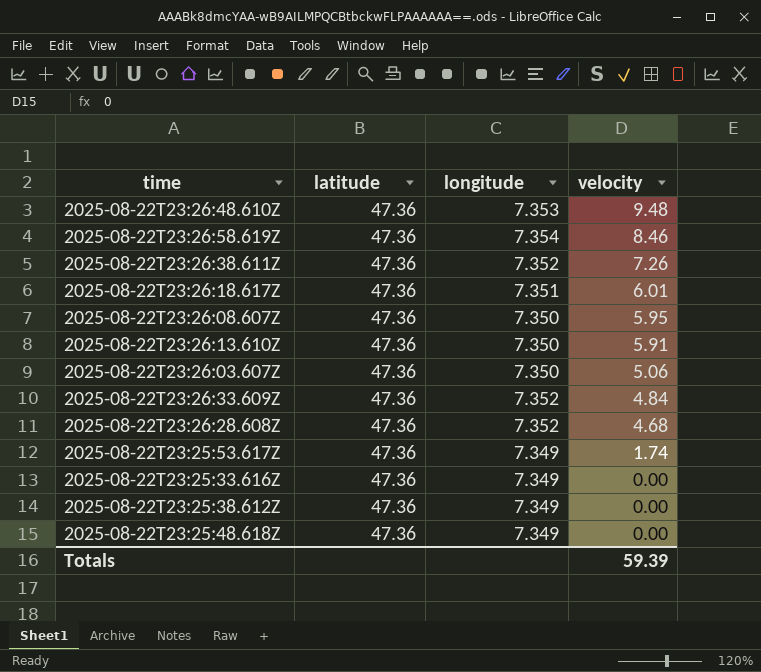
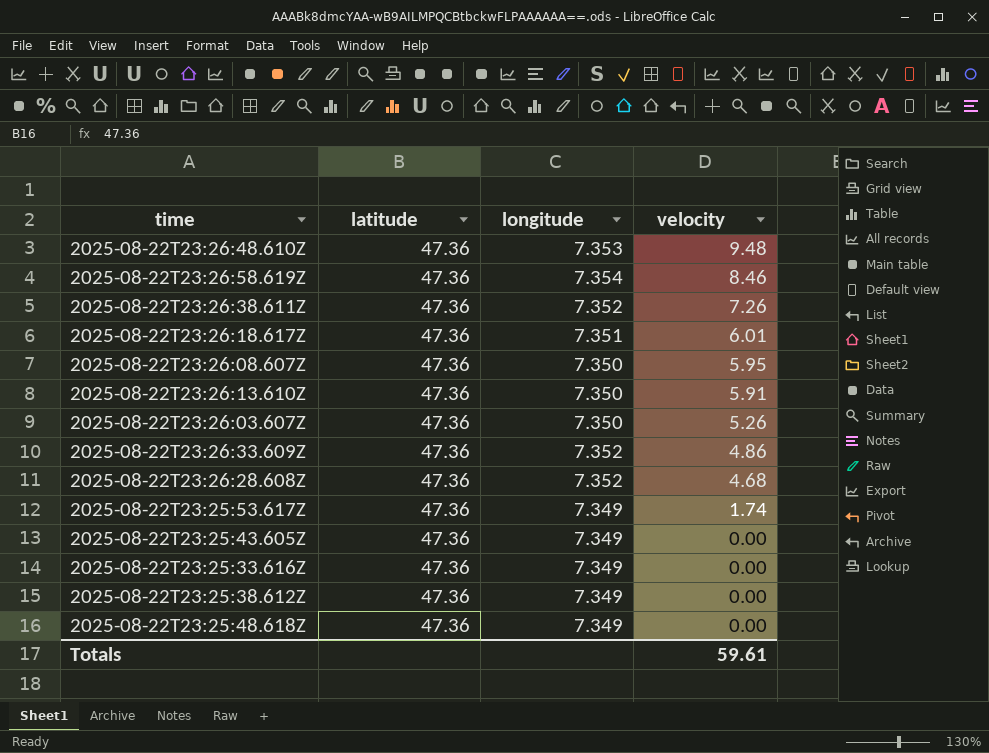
2025-08-22T23:26:03.607Z | velocity: 5.06 -> 5.26
2025-08-22T23:26:33.609Z | velocity: 4.84 -> 4.86
row 2025-08-22T23:25:43.605Z: none -> 47.36 | 7.349 | 0.00
Totals | velocity: 59.39 -> 59.61

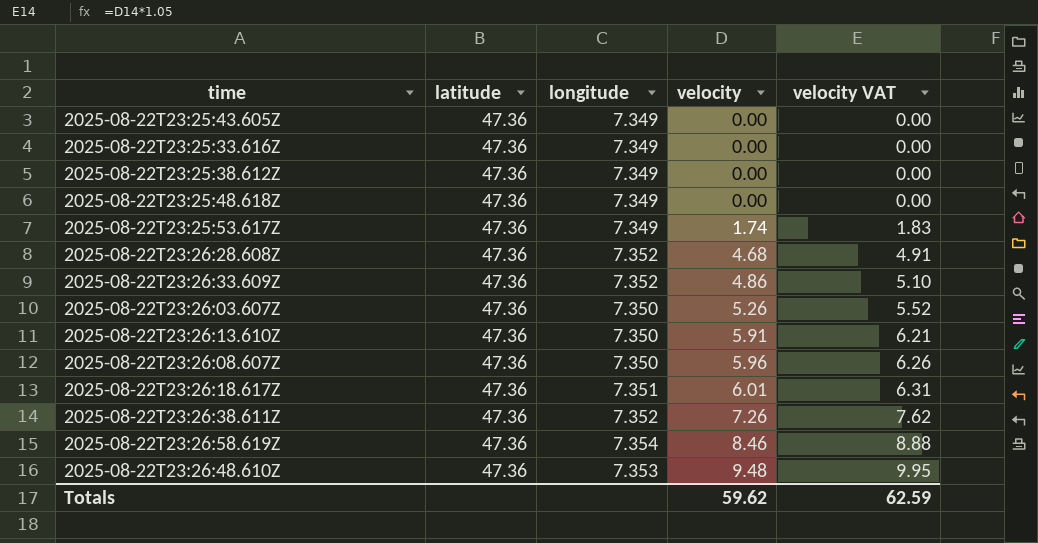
row order: velocity descending -> velocity ascending
column velocity VAT | formula: none -> [velocity] * 1.05
2025-08-22T23:26:08.607Z | velocity: 5.95 -> 5.96
Totals | velocity: 59.61 -> 59.62

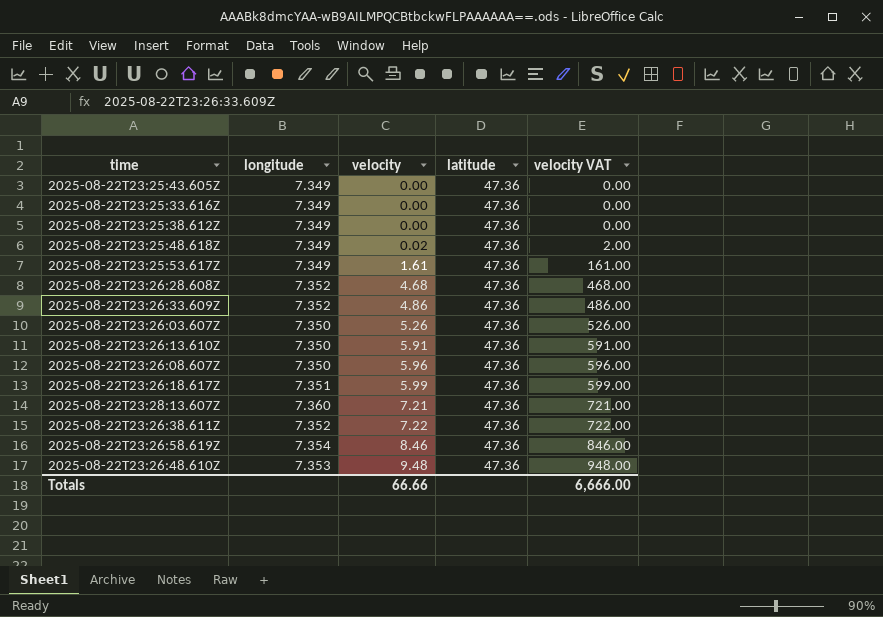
column latitude | position: 2 -> 4
column velocity VAT | formula: [velocity] * 1.05 -> [velocity] * 100
2025-08-22T23:25:48.618Z | velocity: 0.00 -> 0.02
2025-08-22T23:25:53.617Z | velocity: 1.74 -> 1.61
2025-08-22T23:26:18.617Z | velocity: 6.01 -> 5.99
row 2025-08-22T23:28:13.607Z: none -> 7.360 | 7.21 | 47.36 | 721.00
2025-08-22T23:26:38.611Z | velocity: 7.26 -> 7.22
Totals | velocity: 59.62 -> 66.66
Totals | velocity VAT: 62.59 -> 6,666.00

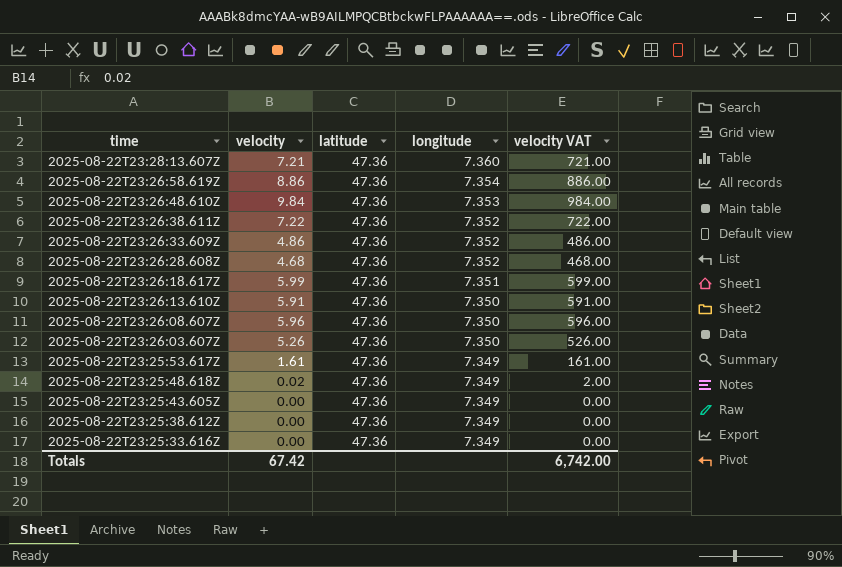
row order: velocity ascending -> time descending
column longitude | position: 2 -> 4
2025-08-22T23:26:58.619Z | velocity: 8.46 -> 8.86
2025-08-22T23:26:58.619Z | velocity VAT: 846.00 -> 886.00
2025-08-22T23:26:48.610Z | velocity: 9.48 -> 9.84
2025-08-22T23:26:48.610Z | velocity VAT: 948.00 -> 984.00
Totals | velocity: 66.66 -> 67.42
Totals | velocity VAT: 6,666.00 -> 6,742.00

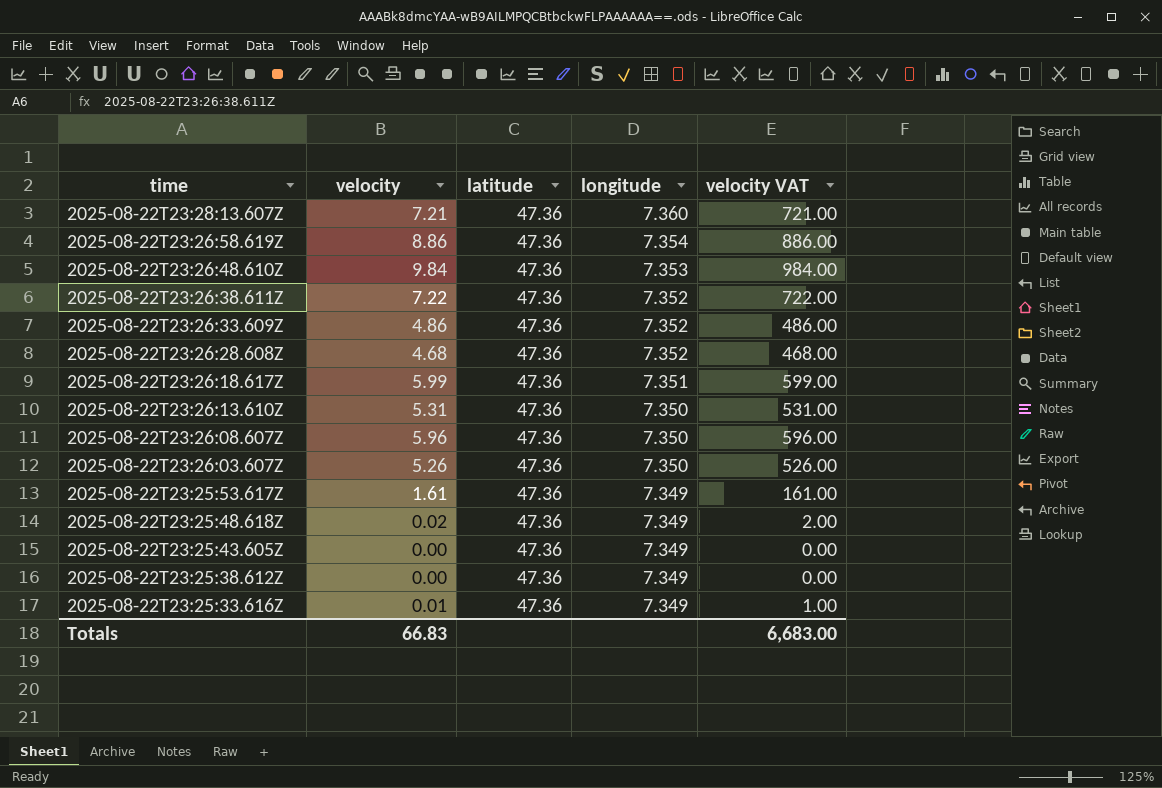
2025-08-22T23:26:13.610Z | velocity: 5.91 -> 5.31
2025-08-22T23:26:13.610Z | velocity VAT: 591.00 -> 531.00
2025-08-22T23:25:33.616Z | velocity: 0.00 -> 0.01
2025-08-22T23:25:33.616Z | velocity VAT: 0.00 -> 1.00
Totals | velocity: 67.42 -> 66.83
Totals | velocity VAT: 6,742.00 -> 6,683.00

